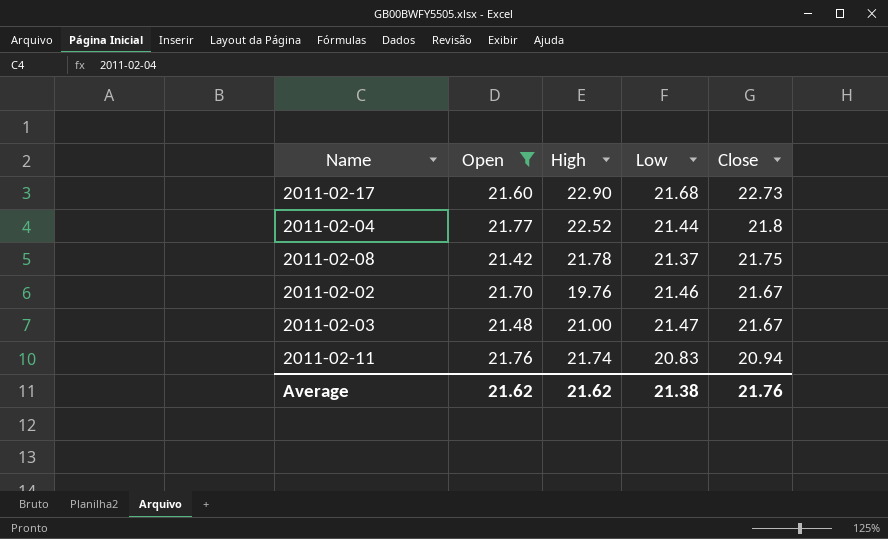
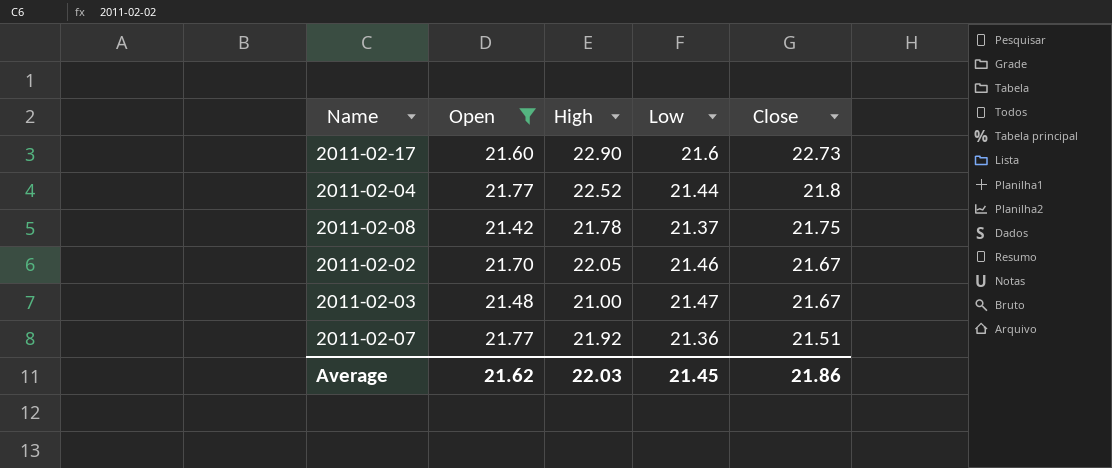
row 2011-02-11: 21.76 | 21.74 | 20.83 | 20.94 -> none
2011-02-17 | Low: 21.68 -> 21.6
2011-02-02 | High: 19.76 -> 22.05
row 2011-02-07: none -> 21.77 | 21.92 | 21.36 | 21.51
Average | High: 21.62 -> 22.03
Average | Low: 21.38 -> 21.45
Average | Close: 21.76 -> 21.86

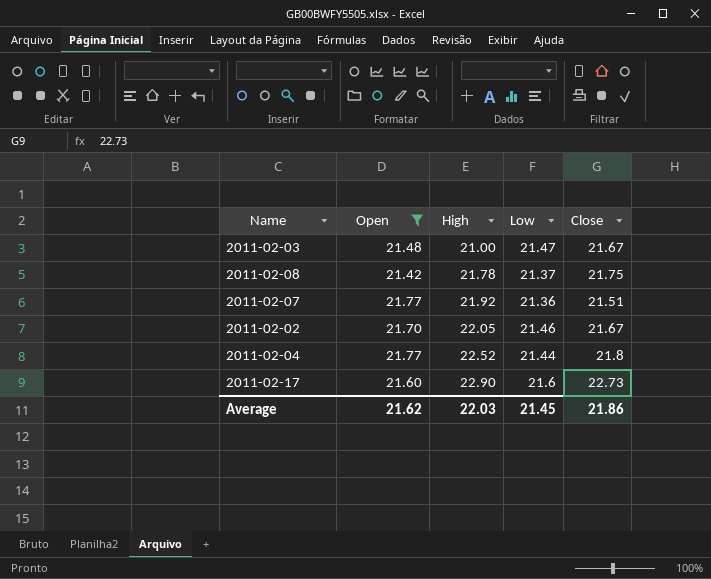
row order: Close descending -> High ascending

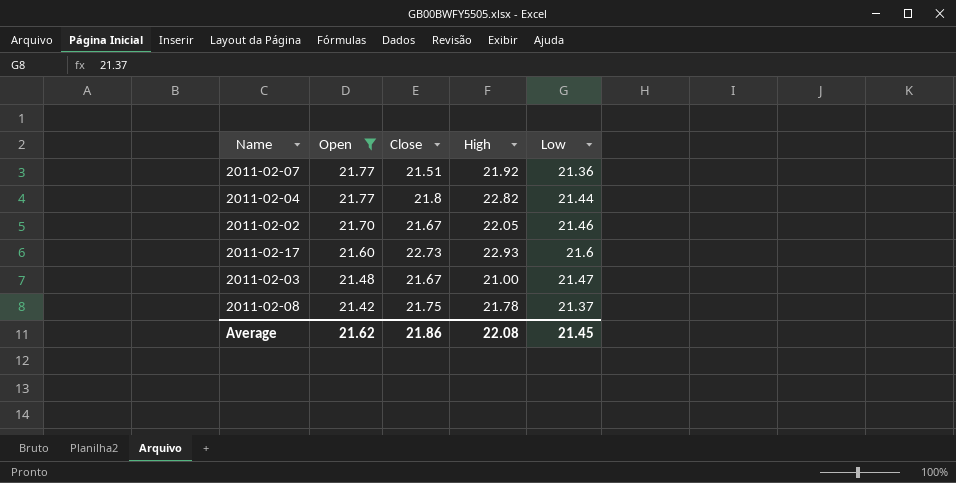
row order: High ascending -> Open descending
column Close | position: 5 -> 3
2011-02-04 | High: 22.52 -> 22.82
2011-02-17 | High: 22.90 -> 22.93
Average | High: 22.03 -> 22.08

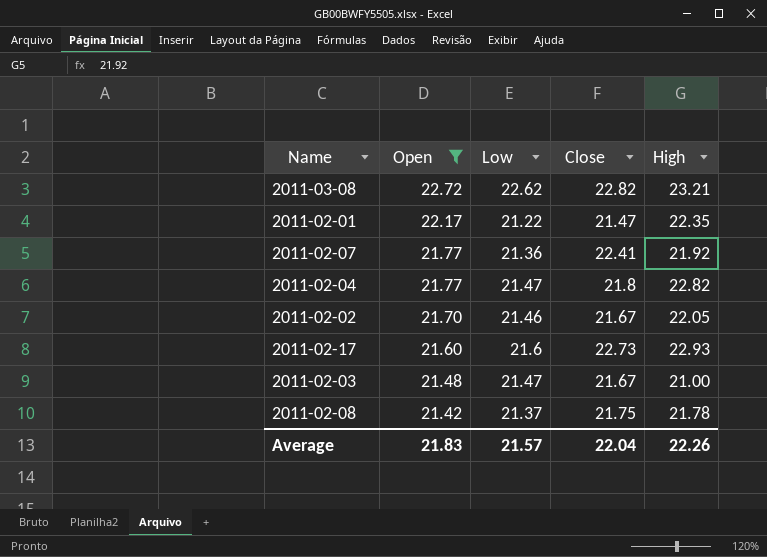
column Low | position: 5 -> 3
row 2011-03-08: none -> 22.72 | 22.62 | 22.82 | 23.21
row 2011-02-01: none -> 22.17 | 21.22 | 21.47 | 22.35
2011-02-07 | Close: 21.51 -> 22.41
2011-02-04 | Low: 21.44 -> 21.47
Average | Open: 21.62 -> 21.83
Average | Low: 21.45 -> 21.57
Average | Close: 21.86 -> 22.04
Average | High: 22.08 -> 22.26

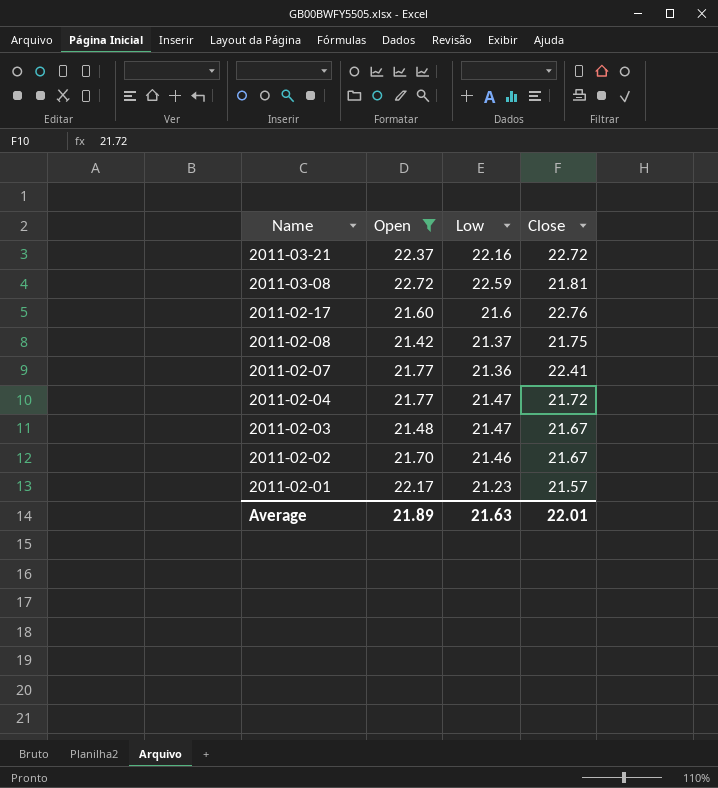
row order: Open descending -> Name descending
column High | position: 5 -> none
row 2011-03-21: none -> 22.37 | 22.16 | 22.72
2011-03-08 | Low: 22.62 -> 22.59
2011-03-08 | Close: 22.82 -> 21.81
2011-02-17 | Close: 22.73 -> 22.76
2011-02-04 | Close: 21.8 -> 21.72
2011-02-01 | Low: 21.22 -> 21.23
2011-02-01 | Close: 21.47 -> 21.57
Average | Open: 21.83 -> 21.89
Average | Low: 21.57 -> 21.63
Average | Close: 22.04 -> 22.01

